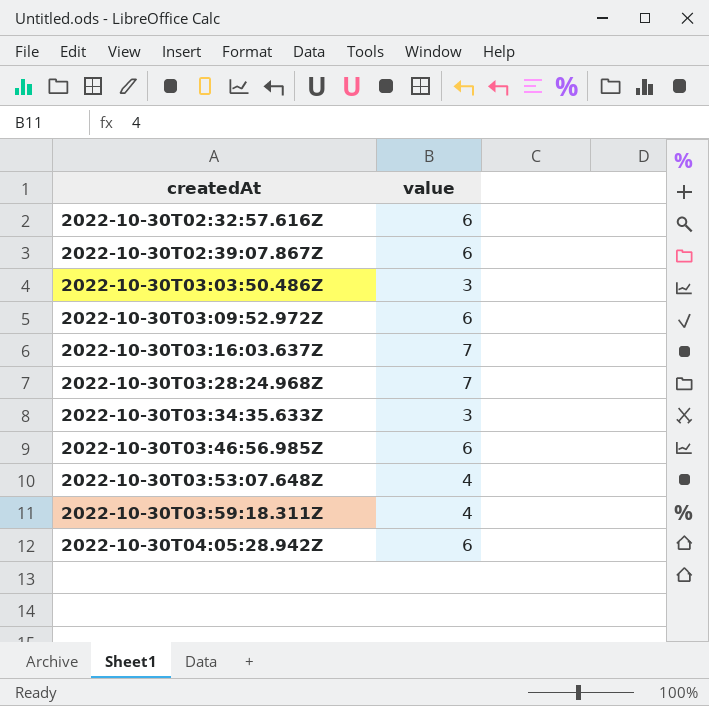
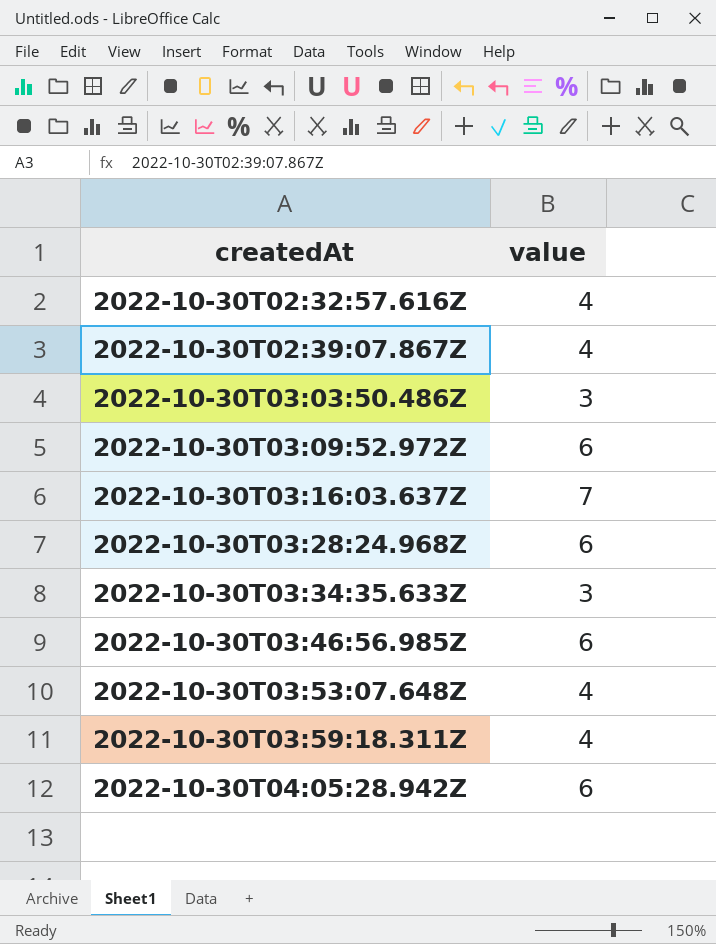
2022-10-30T02:32:57.616Z | value: 6 -> 4
2022-10-30T02:39:07.867Z | value: 6 -> 4
2022-10-30T03:28:24.968Z | value: 7 -> 6

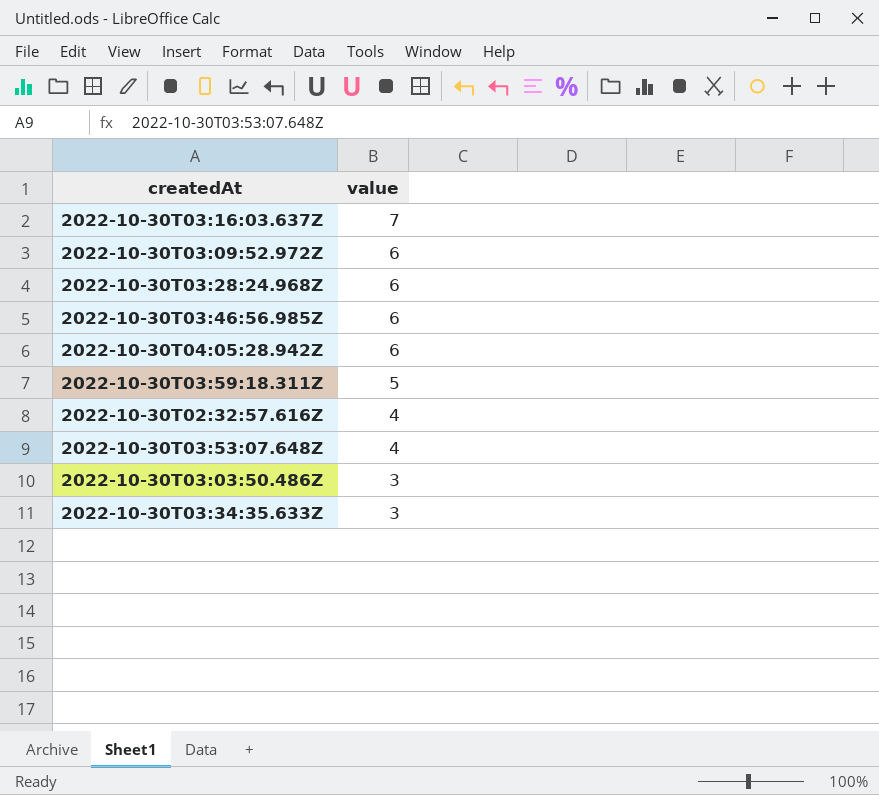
row order: createdAt ascending -> value descending
row 2022-10-30T02:39:07.867Z: 4 -> none
2022-10-30T03:59:18.311Z | value: 4 -> 5

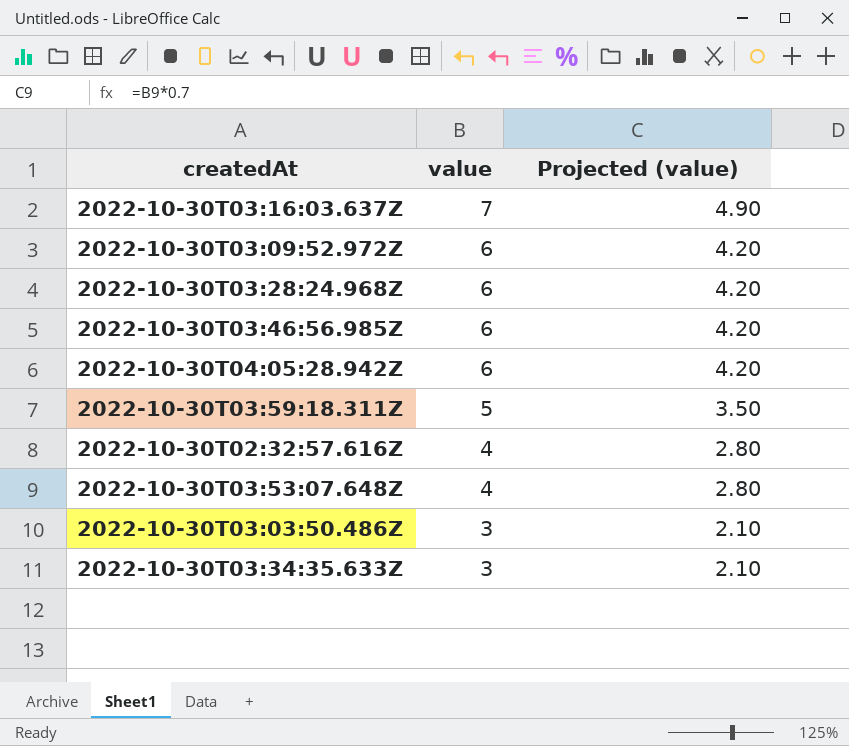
column Projected (value) | formula: none -> [value] * 0.7

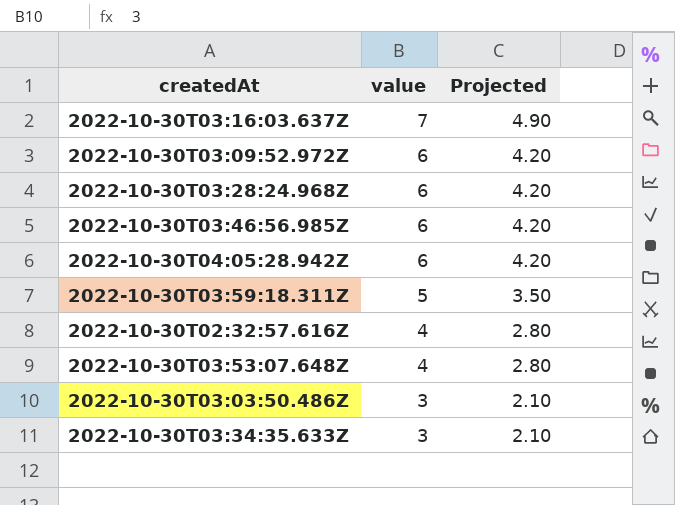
column name: Projected (value) -> Projected

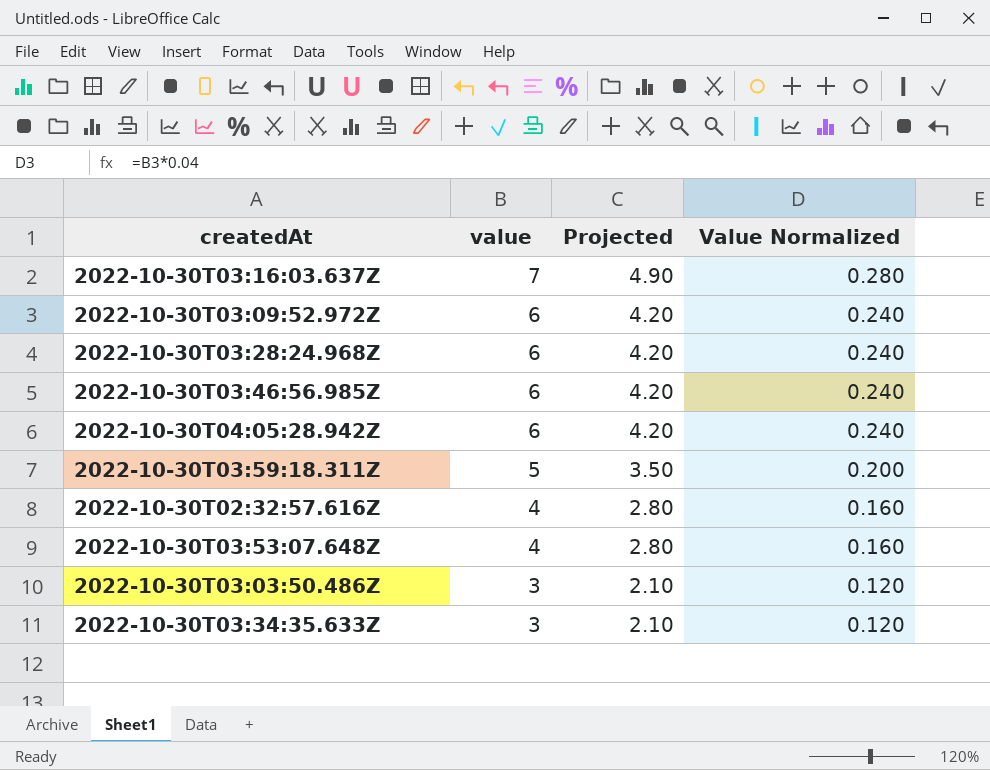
column Value Normalized | formula: none -> [value] * 0.04

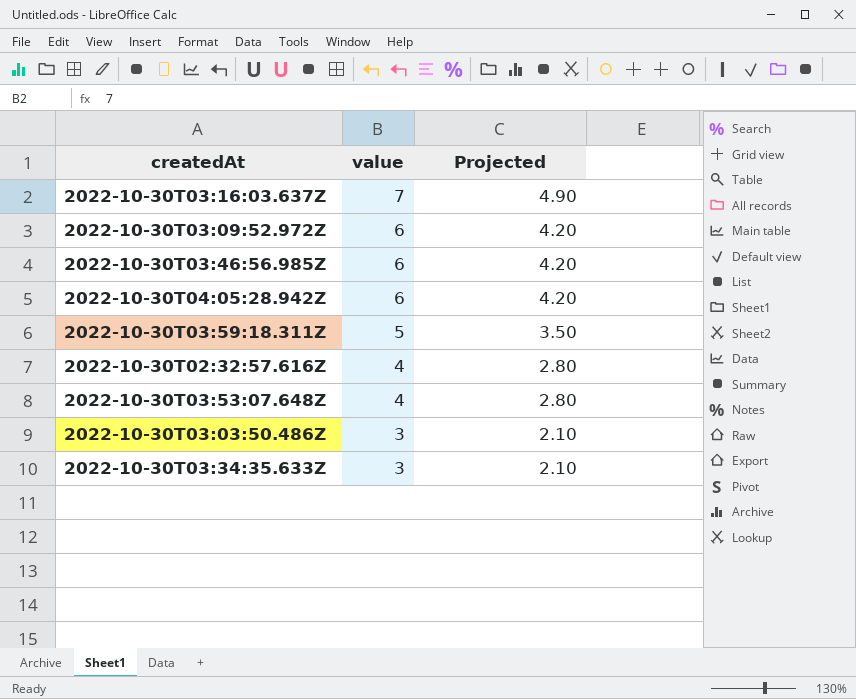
column Value Normalized | formula: [value] * 0.04 -> none
row 2022-10-30T03:28:24.968Z: 6 | 4.20 | 0.240 -> none

